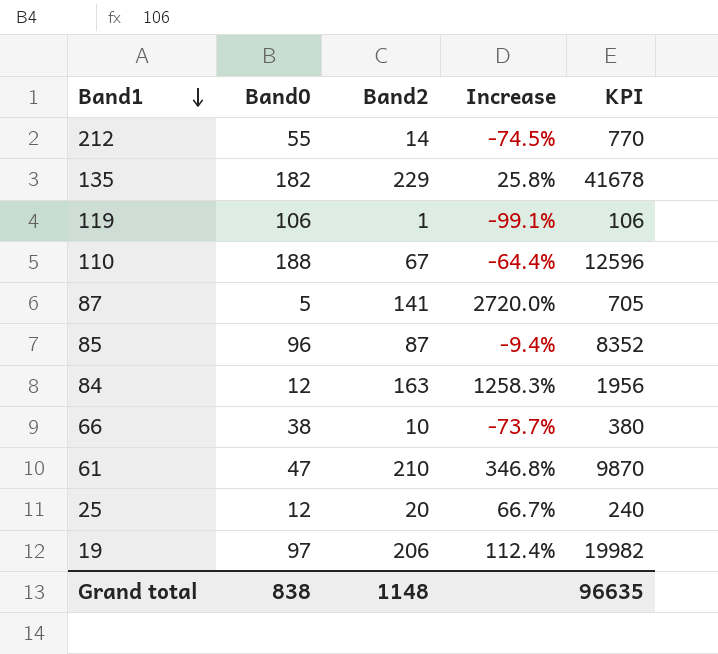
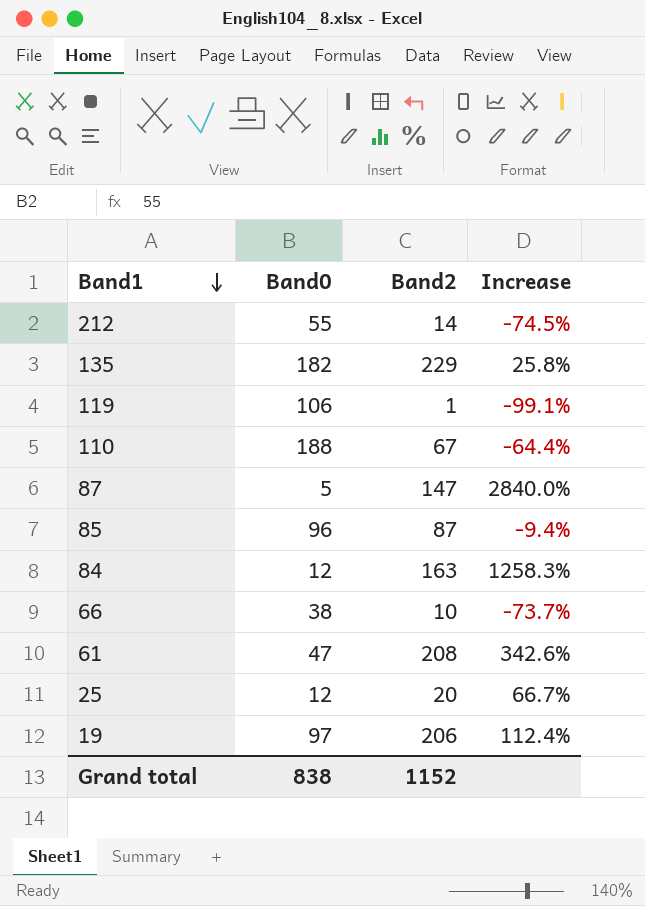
column KPI | formula: [Band0] * [Band2] -> none
87 | Band2: 141 -> 147
87 | Increase: 2720.0% -> 2840.0%
61 | Band2: 210 -> 208
61 | Increase: 346.8% -> 342.6%
Grand total | Band2: 1148 -> 1152

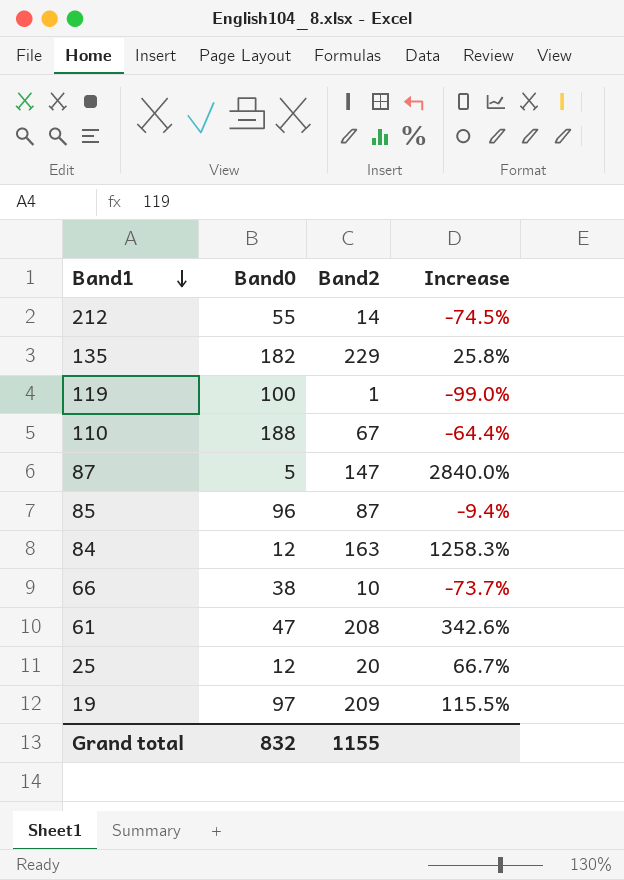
119 | Band0: 106 -> 100
119 | Increase: -99.1% -> -99.0%
19 | Band2: 206 -> 209
19 | Increase: 112.4% -> 115.5%
Grand total | Band0: 838 -> 832
Grand total | Band2: 1152 -> 1155

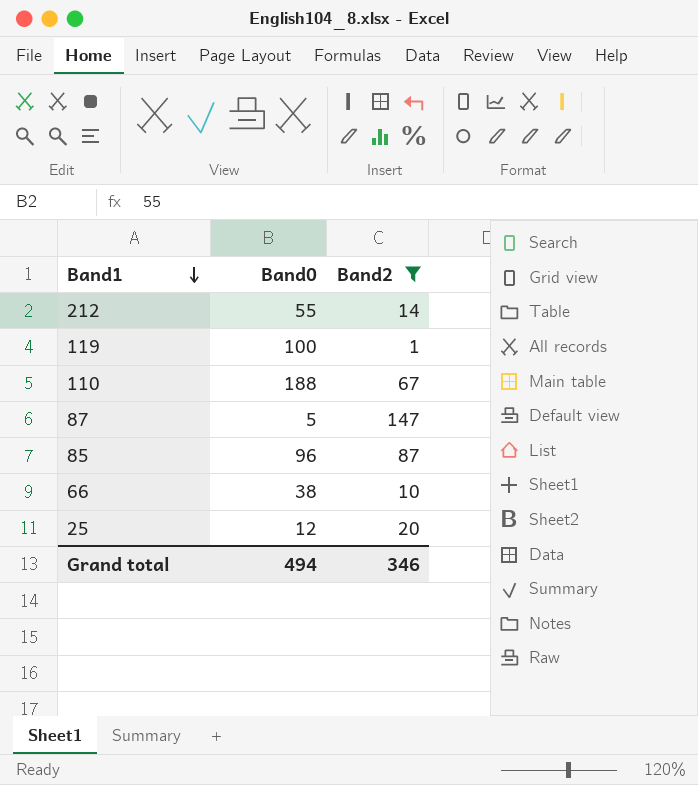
filter: none -> Band2 <= 147
column Increase | formula: ([Band2] - [Band0]) / [Band0] -> none
Grand total | Band0: 832 -> 494
Grand total | Band2: 1155 -> 346

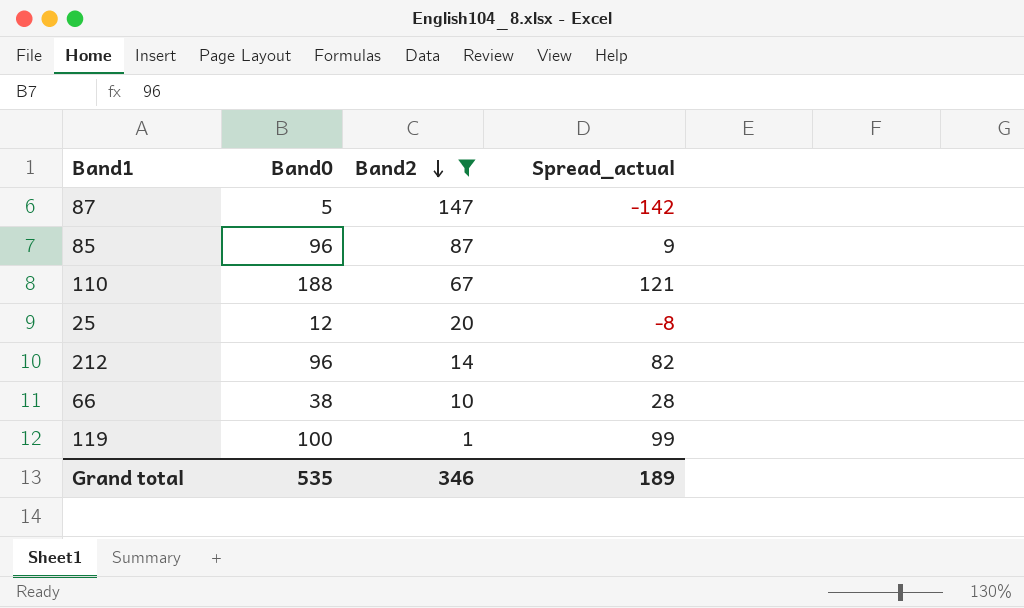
row order: Band1 descending -> Band2 descending
column Spread_actual | formula: none -> [Band0] - [Band2]
212 | Band0: 55 -> 96
Grand total | Band0: 494 -> 535

